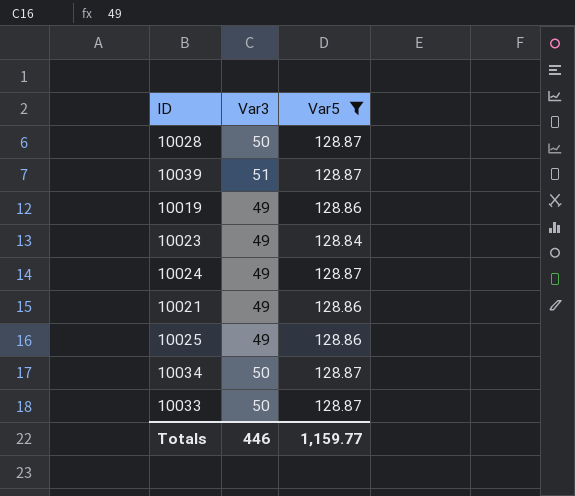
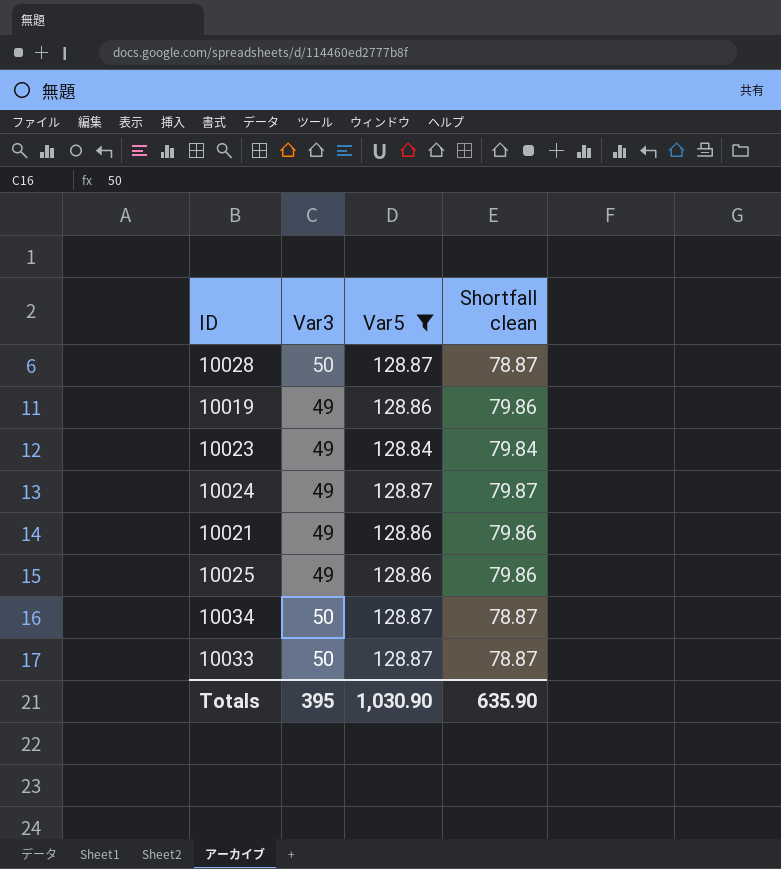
column Shortfall clean | formula: none -> [Var5] - [Var3]
row 10039: 51 | 128.87 -> none
Totals | Var3: 446 -> 395
Totals | Var5: 1,159.77 -> 1,030.90

